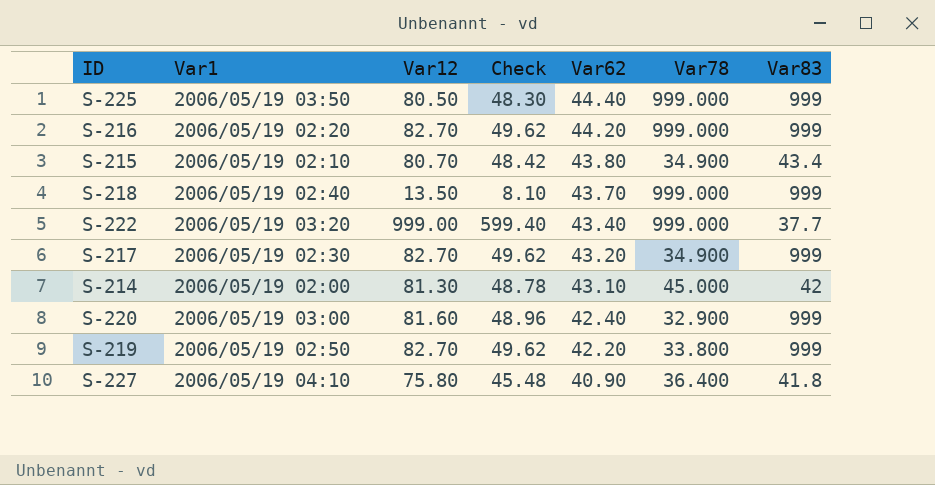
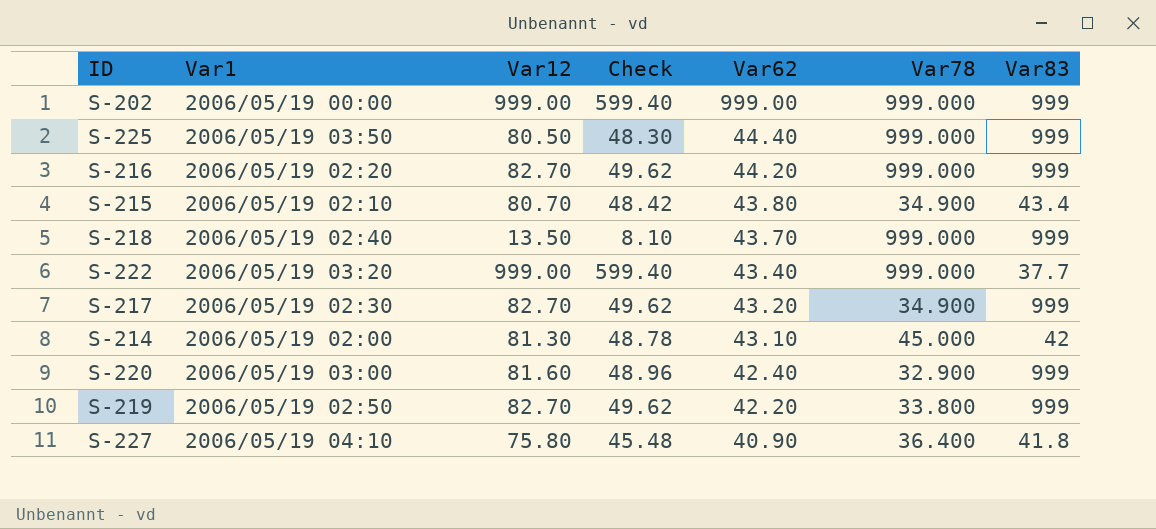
row S-202: none -> 2006/05/19 00:00 | 999.00 | 599.40 | 999.00 | 999.000 | 999

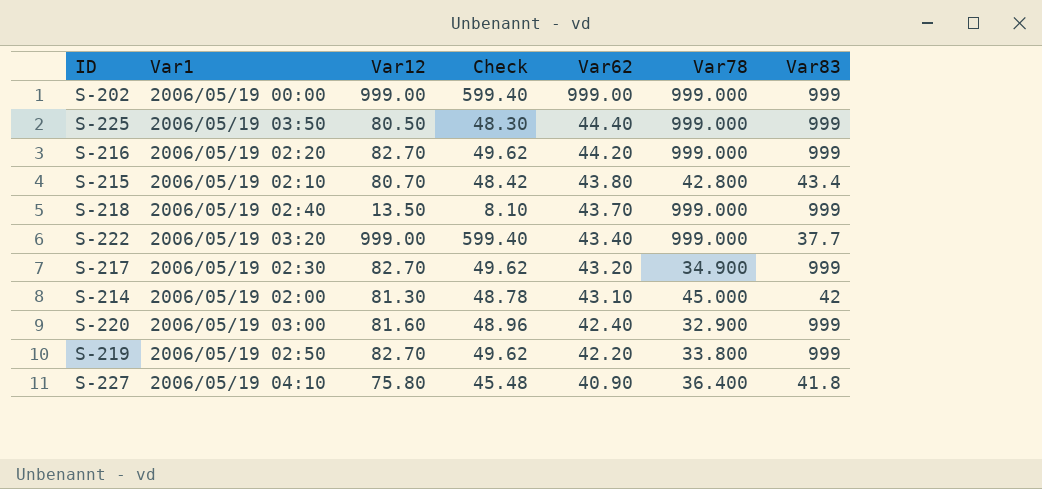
S-215 | Var78: 34.900 -> 42.800

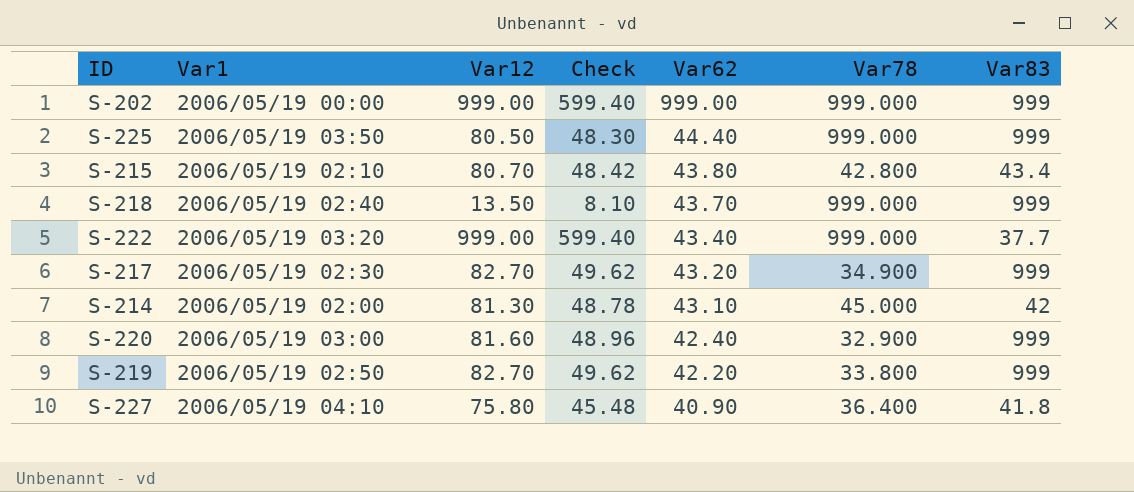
row S-216: 2006/05/19 02:20 | 82.70 | 49.62 | 44.20 | 999.000 | 999 -> none

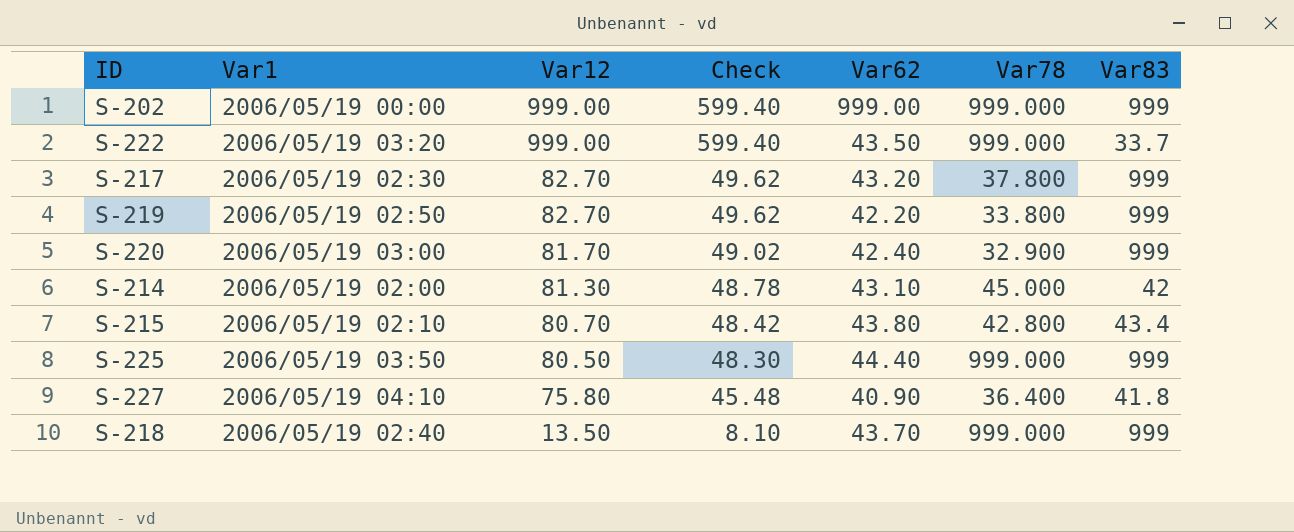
row order: Var62 descending -> Var12 descending
S-222 | Var62: 43.40 -> 43.50
S-222 | Var83: 37.7 -> 33.7
S-217 | Var78: 34.900 -> 37.800
S-220 | Var12: 81.60 -> 81.70
S-220 | Check: 48.96 -> 49.02

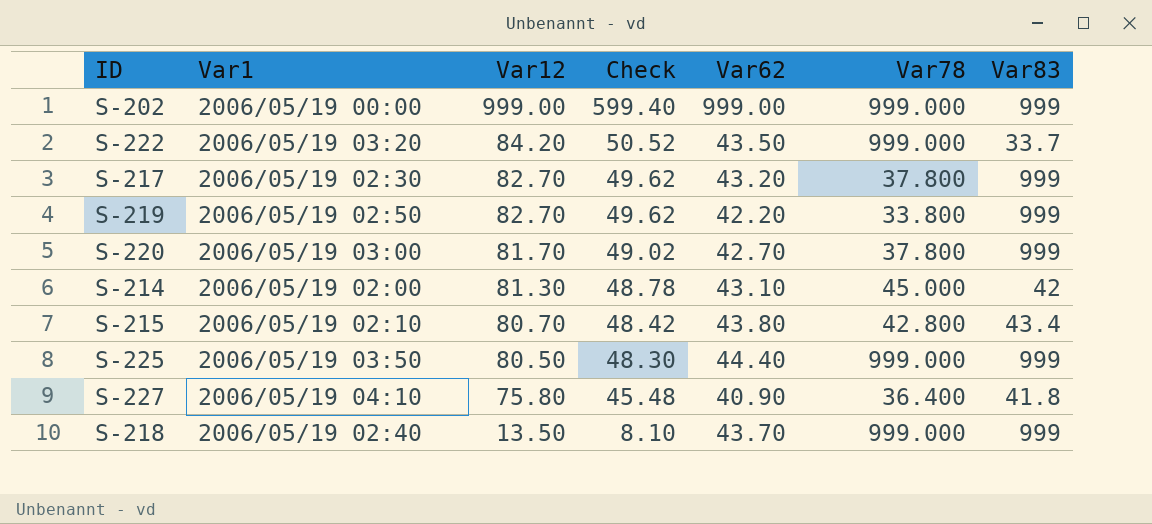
S-222 | Var12: 999.00 -> 84.20
S-222 | Check: 599.40 -> 50.52
S-220 | Var62: 42.40 -> 42.70
S-220 | Var78: 32.900 -> 37.800

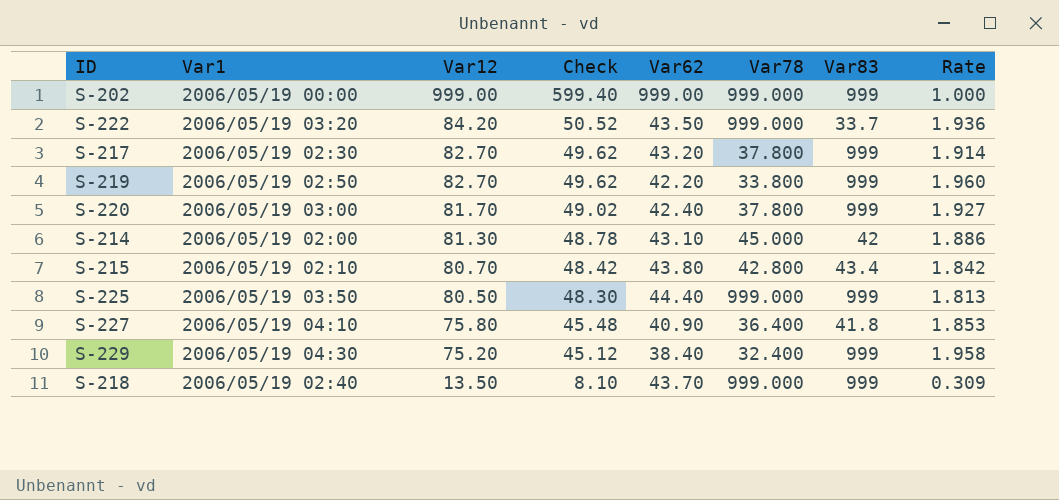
column Rate | formula: none -> [Var12] / [Var62]
S-220 | Var62: 42.70 -> 42.40
row S-229: none -> 2006/05/19 04:30 | 75.20 | 45.12 | 38.40 | 32.400 | 999 | 1.958

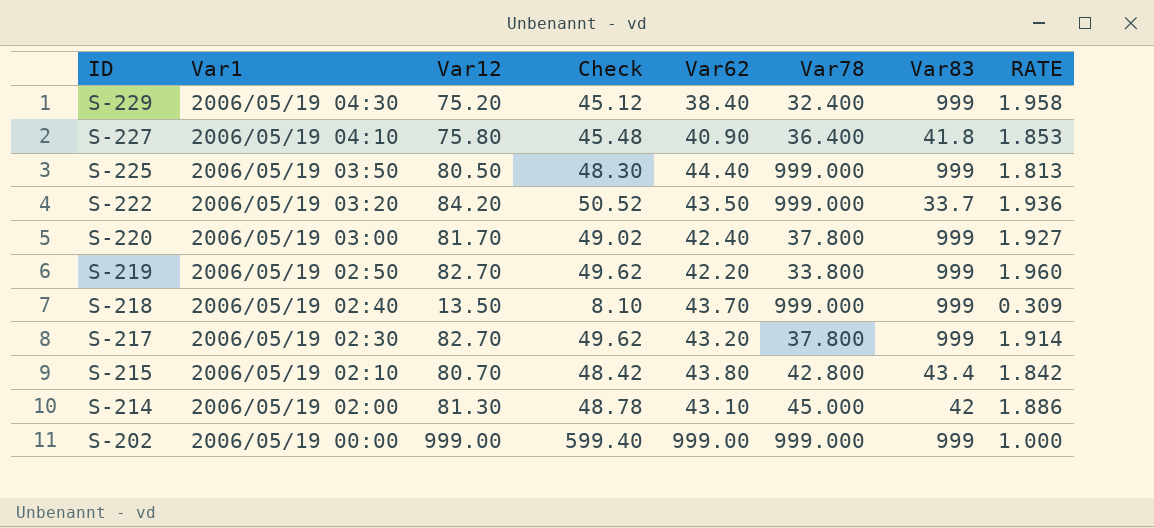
row order: Var12 descending -> ID descending
column name: Rate -> RATE

